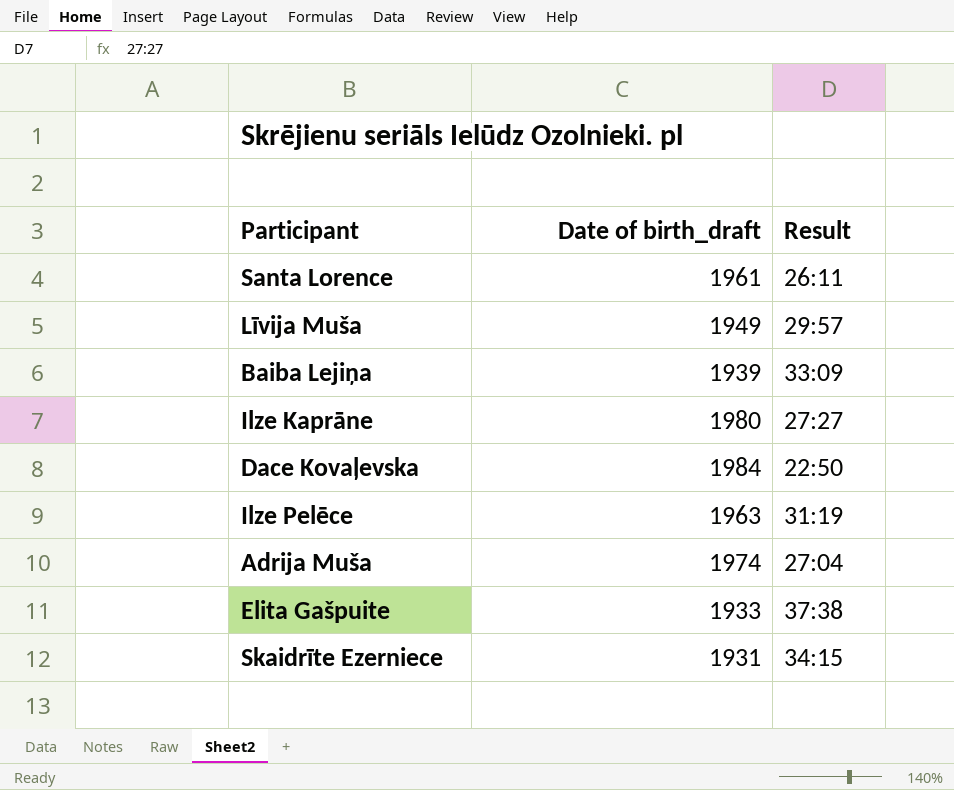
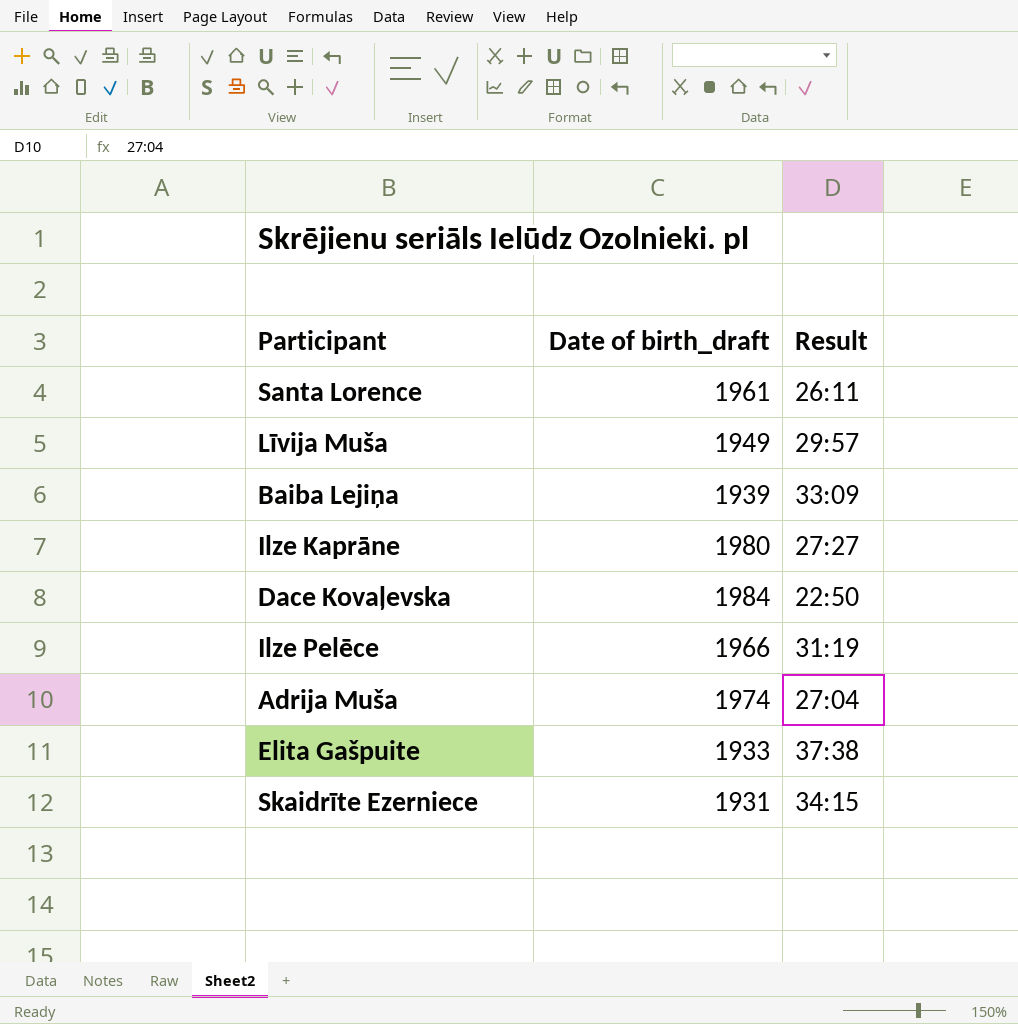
Ilze Pelēce | Date of birth_draft: 1963 -> 1966

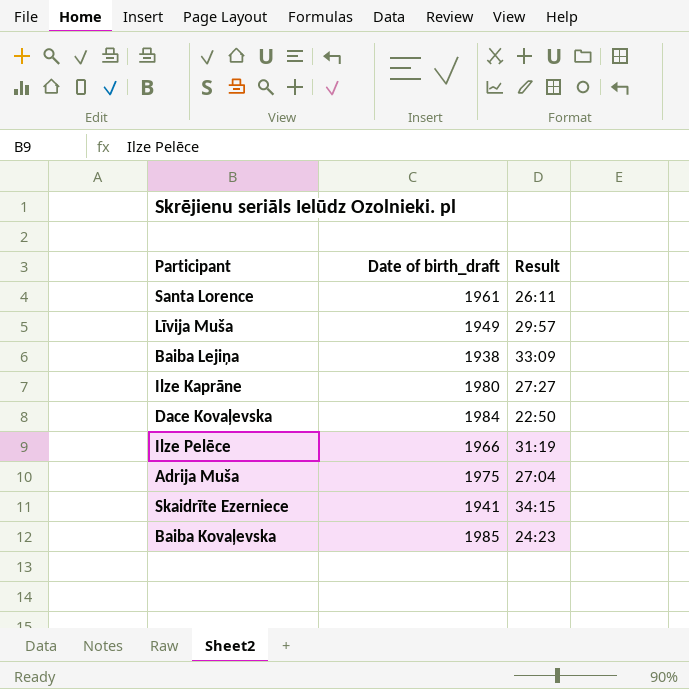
row Elita Gašpuite: 1933 | 37:38 -> none
Baiba Lejiņa | Date of birth_draft: 1939 -> 1938
Adrija Muša | Date of birth_draft: 1974 -> 1975
Skaidrīte Ezerniece | Date of birth_draft: 1931 -> 1941
row Baiba Kovaļevska: none -> 1985 | 24:23

